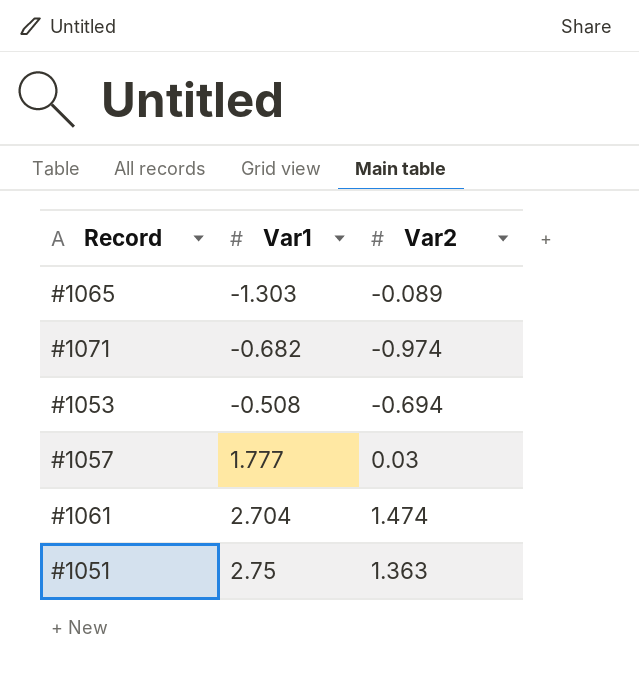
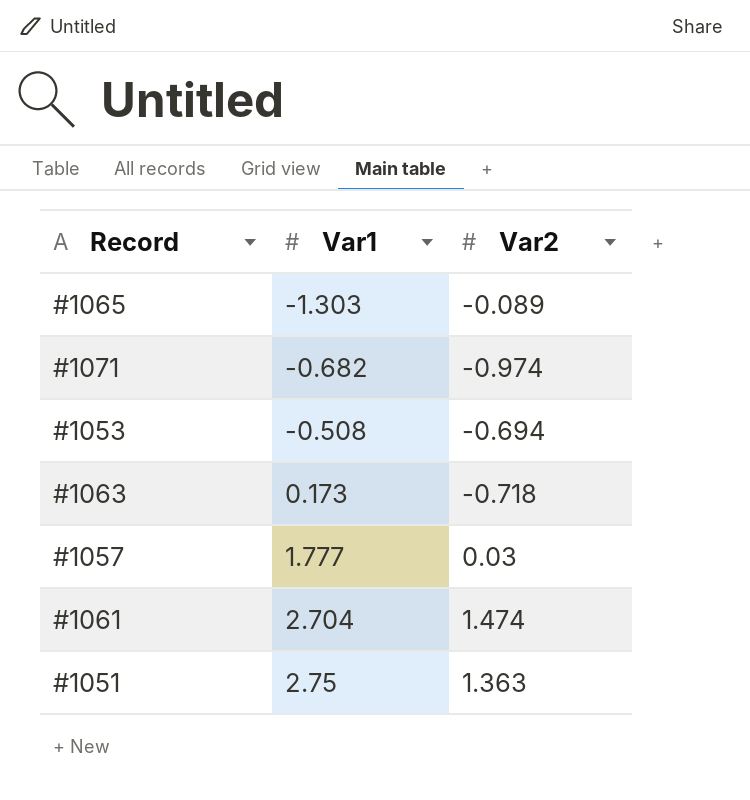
row #1063: none -> 0.173 | -0.718

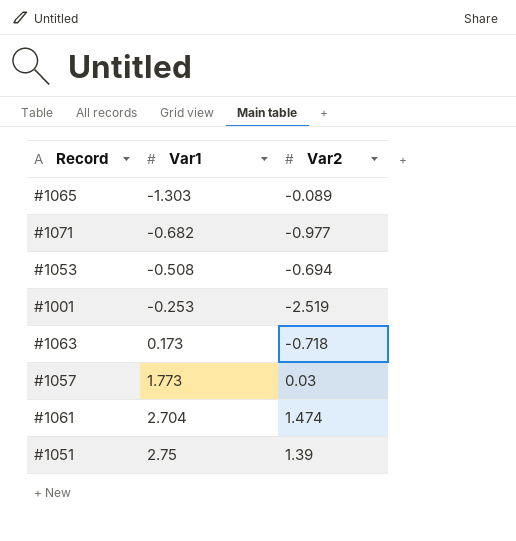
#1071 | Var2: -0.974 -> -0.977
row #1001: none -> -0.253 | -2.519
#1057 | Var1: 1.777 -> 1.773
#1051 | Var2: 1.363 -> 1.39

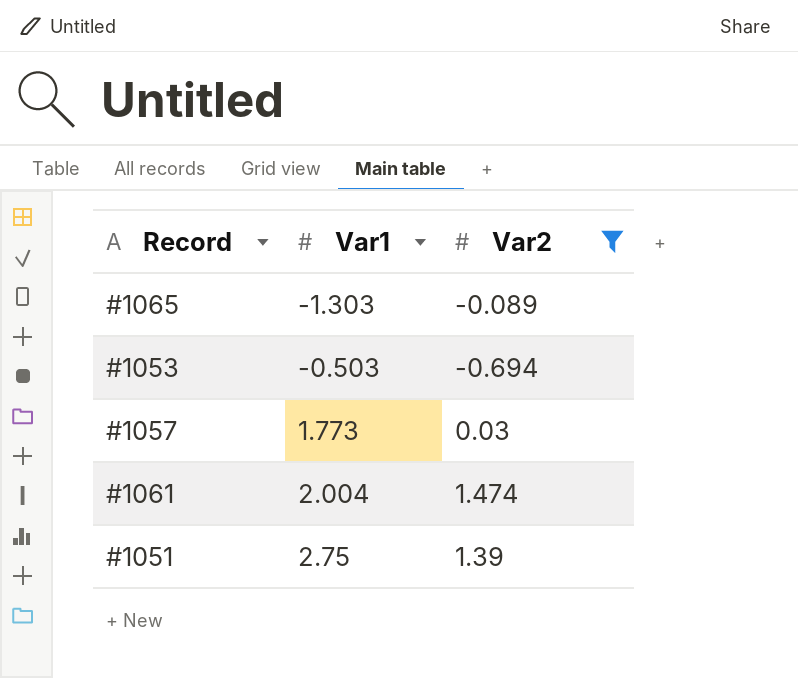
filter: none -> Var2 >= -0.694
#1053 | Var1: -0.508 -> -0.503
#1061 | Var1: 2.704 -> 2.004

